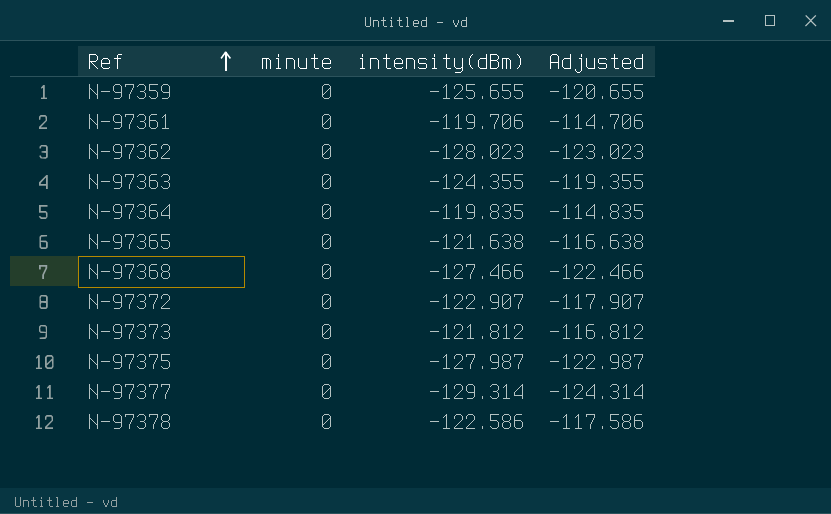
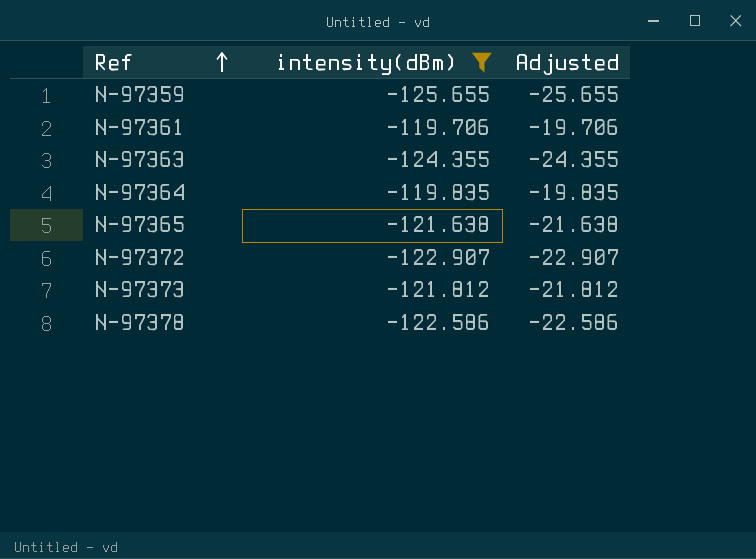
filter: none -> intensity(dBm) >= -125.655
column minute | position: 2 -> none
column Adjusted | formula: [intensity(dBm)] + 5 -> [intensity(dBm)] + 100

